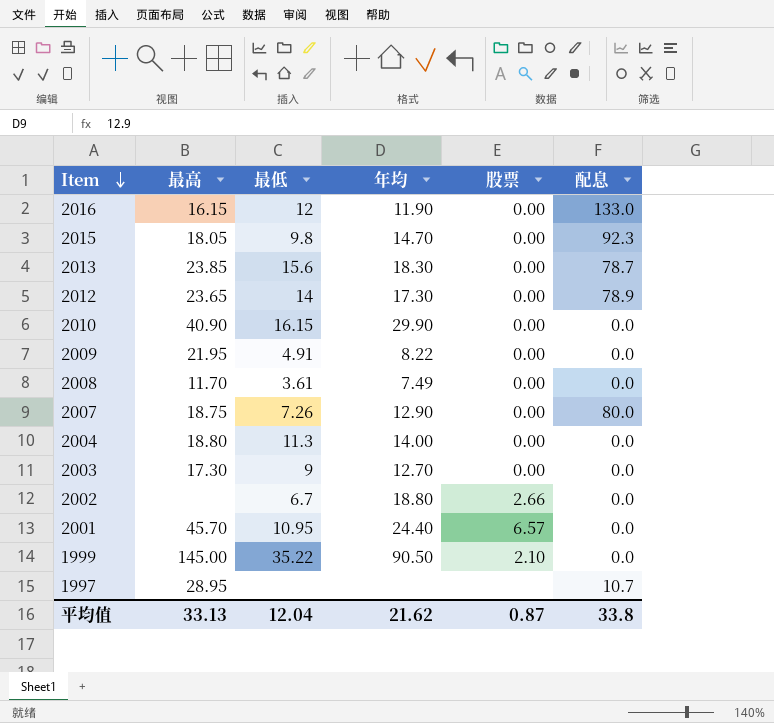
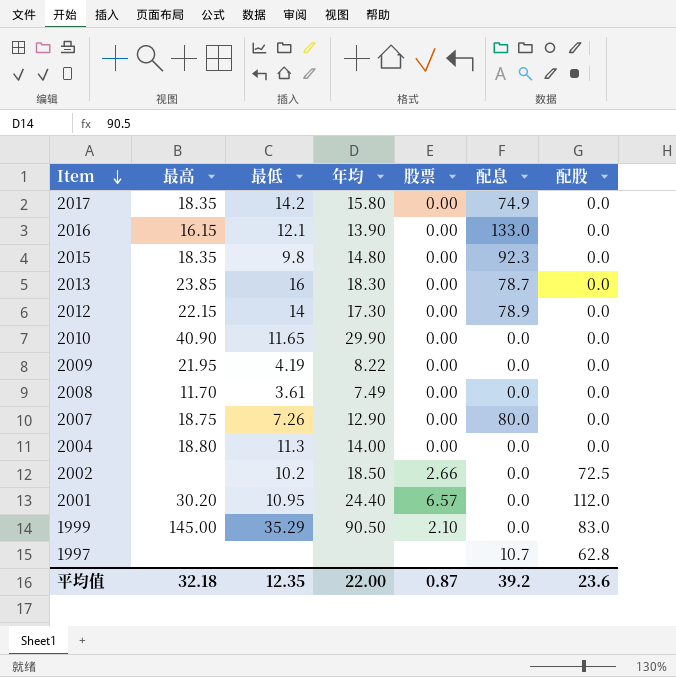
column 配股 | position: none -> 7
row 2003: 17.30 | 9 | 12.70 | 0.00 | 0.0 -> none
row 2017: none -> 18.35 | 14.2 | 15.80 | 0.00 | 74.9 | 0.0
2016 | 最低: 12 -> 12.1
2016 | 年均: 11.90 -> 13.90
2015 | 最高: 18.05 -> 18.35
2015 | 年均: 14.70 -> 14.80
2013 | 最低: 15.6 -> 16
2012 | 最高: 23.65 -> 22.15
2010 | 最低: 16.15 -> 11.65
2009 | 最低: 4.91 -> 4.19
2002 | 最低: 6.7 -> 10.2
2002 | 年均: 18.80 -> 18.50
2001 | 最高: 45.70 -> 30.20
1999 | 最低: 35.22 -> 35.29
1997 | 最高: 28.95 -> none
平均值 | 最高: 33.13 -> 32.18
平均值 | 最低: 12.04 -> 12.35
平均值 | 年均: 21.62 -> 22.00
平均值 | 配息: 33.8 -> 39.2

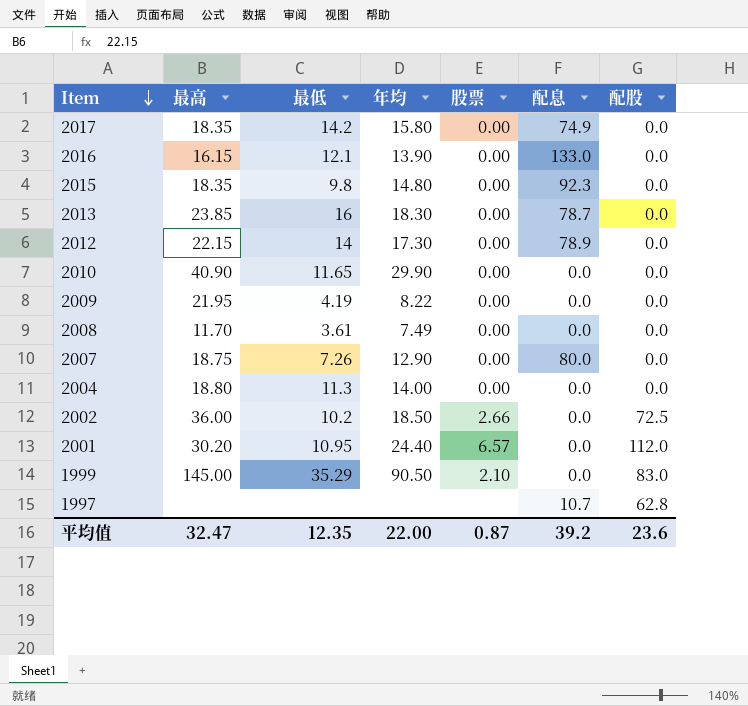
2002 | 最高: none -> 36.00
平均值 | 最高: 32.18 -> 32.47

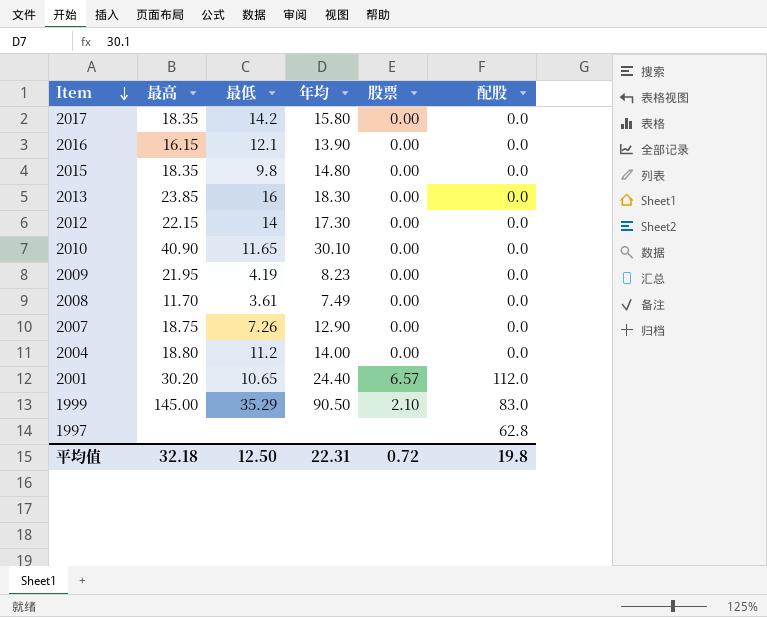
column 配息 | position: 6 -> none
row 2002: 36.00 | 10.2 | 18.50 | 2.66 | 0.0 | 72.5 -> none
2010 | 年均: 29.90 -> 30.10
2009 | 年均: 8.22 -> 8.23
2004 | 最低: 11.3 -> 11.2
2001 | 最低: 10.95 -> 10.65
平均值 | 最高: 32.47 -> 32.18
平均值 | 最低: 12.35 -> 12.50
平均值 | 年均: 22.00 -> 22.31
平均值 | 股票: 0.87 -> 0.72
平均值 | 配股: 23.6 -> 19.8

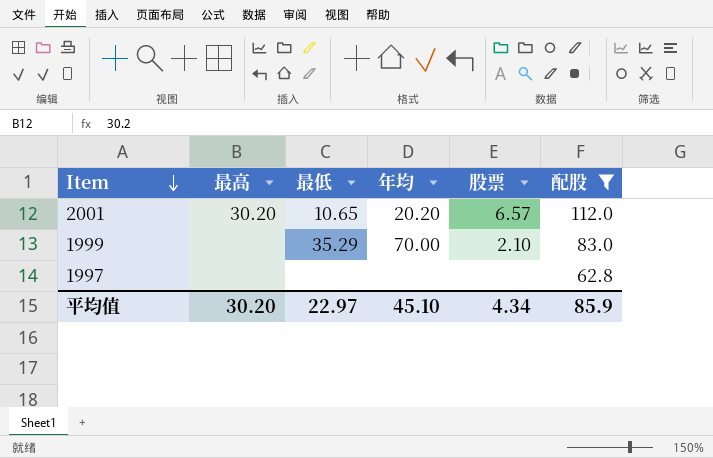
filter: none -> 配股 != 0.0
2001 | 年均: 24.40 -> 20.20
1999 | 最高: 145.00 -> none
1999 | 年均: 90.50 -> 70.00
平均值 | 最高: 32.18 -> 30.20
平均值 | 最低: 12.50 -> 22.97
平均值 | 年均: 22.31 -> 45.10
平均值 | 股票: 0.72 -> 4.34
平均值 | 配股: 19.8 -> 85.9

